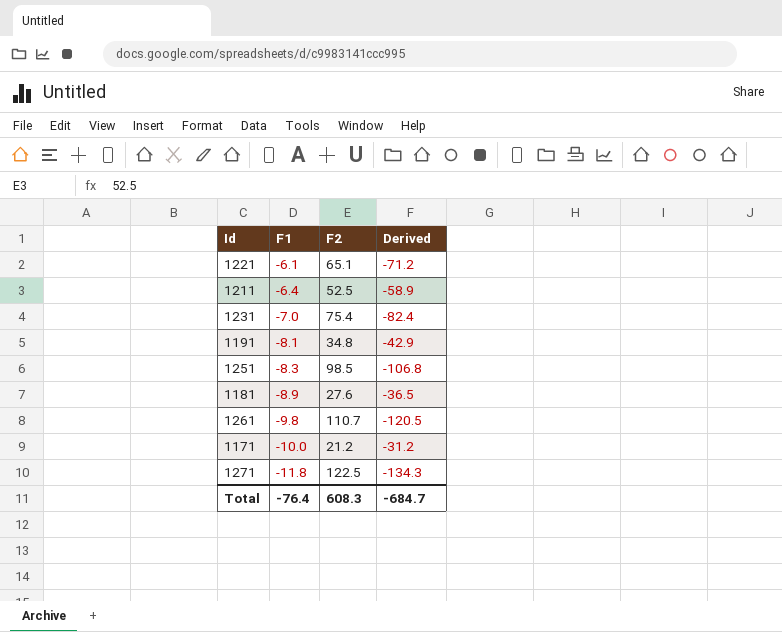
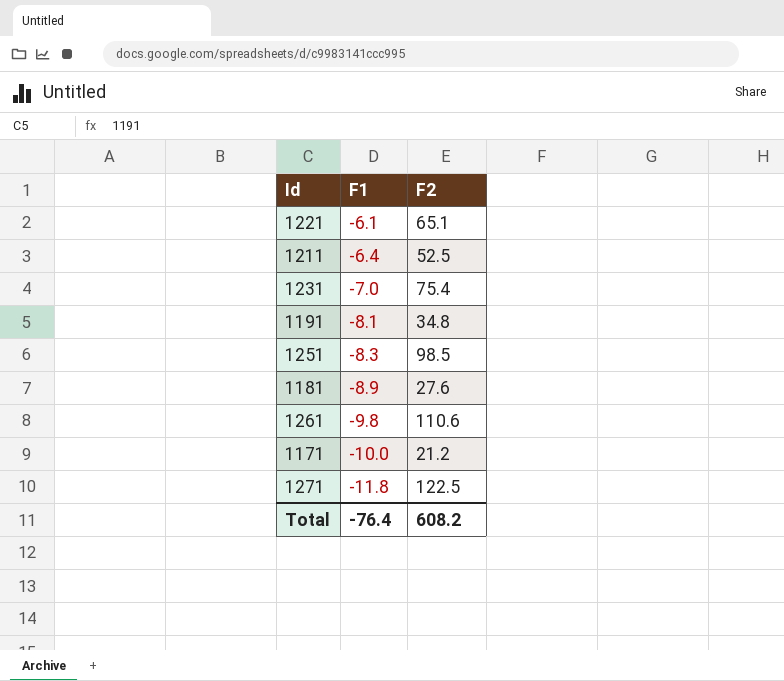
column Derived | formula: [F1] - [F2] -> none
1261 | F2: 110.7 -> 110.6
Total | F2: 608.3 -> 608.2

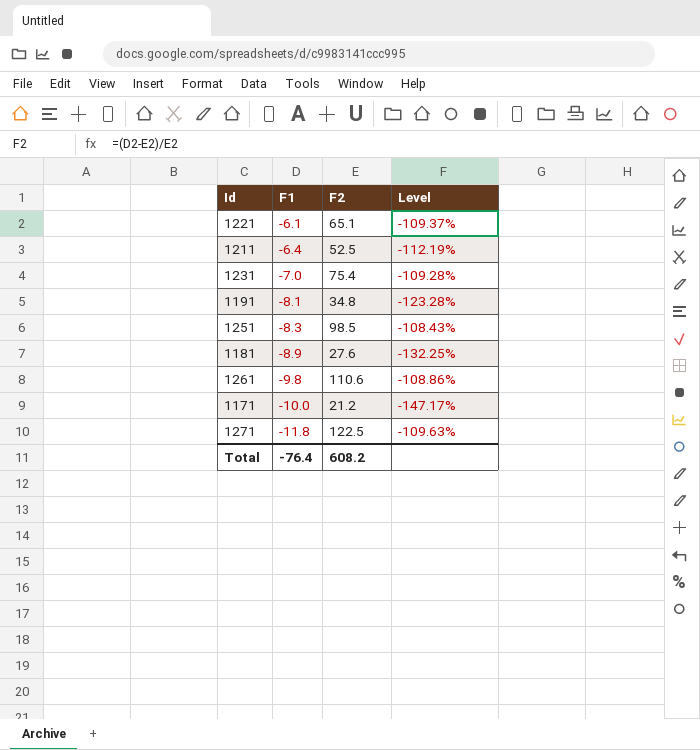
column Level | formula: none -> ([F1] - [F2]) / [F2]

